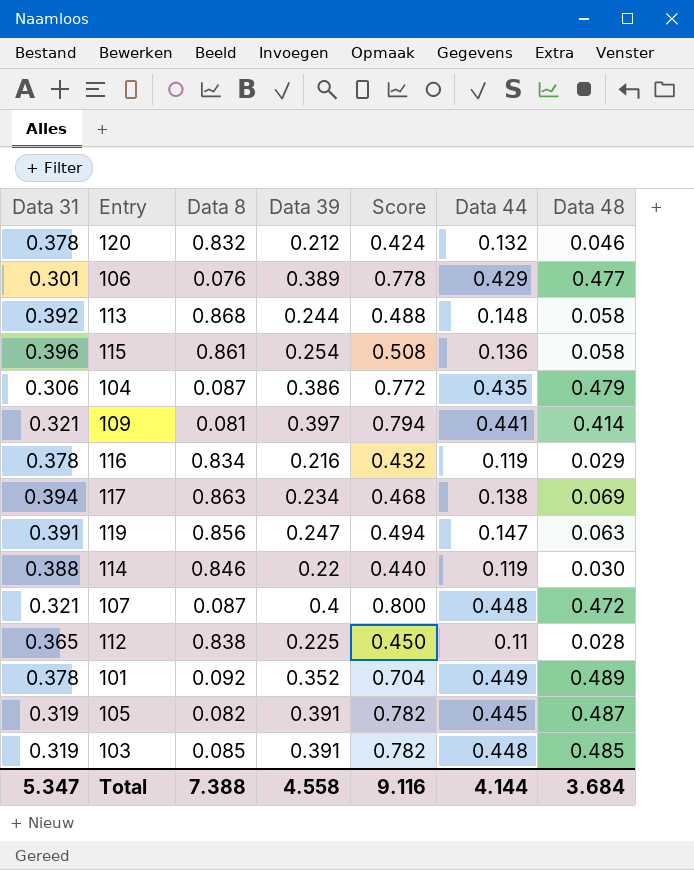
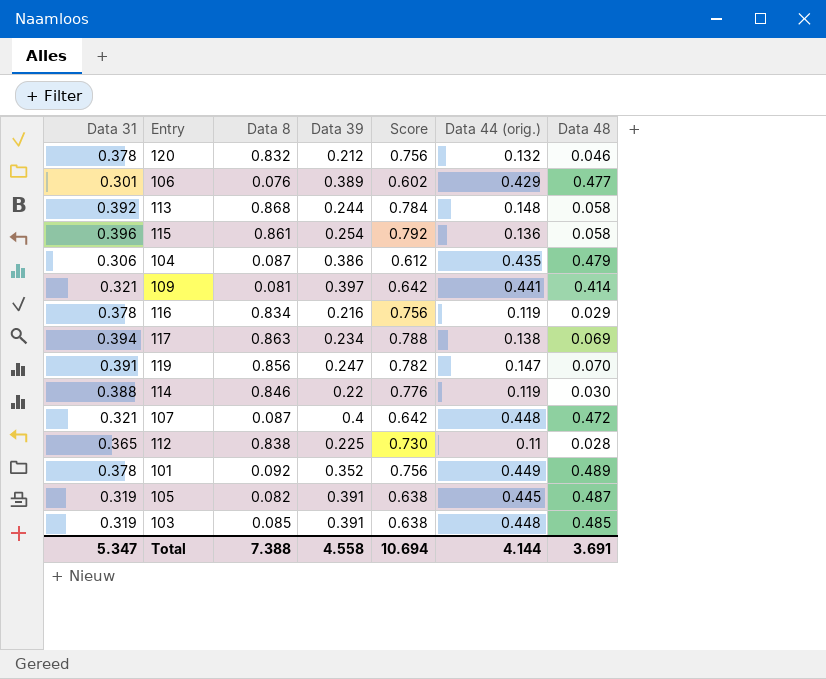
column Score | formula: [Data 39] * 2 -> [Data 31] * 2
column name: Data 44 -> Data 44 (orig.)
119 | Data 48: 0.063 -> 0.070
Total | Score: 9.116 -> 10.694
Total | Data 48: 3.684 -> 3.691

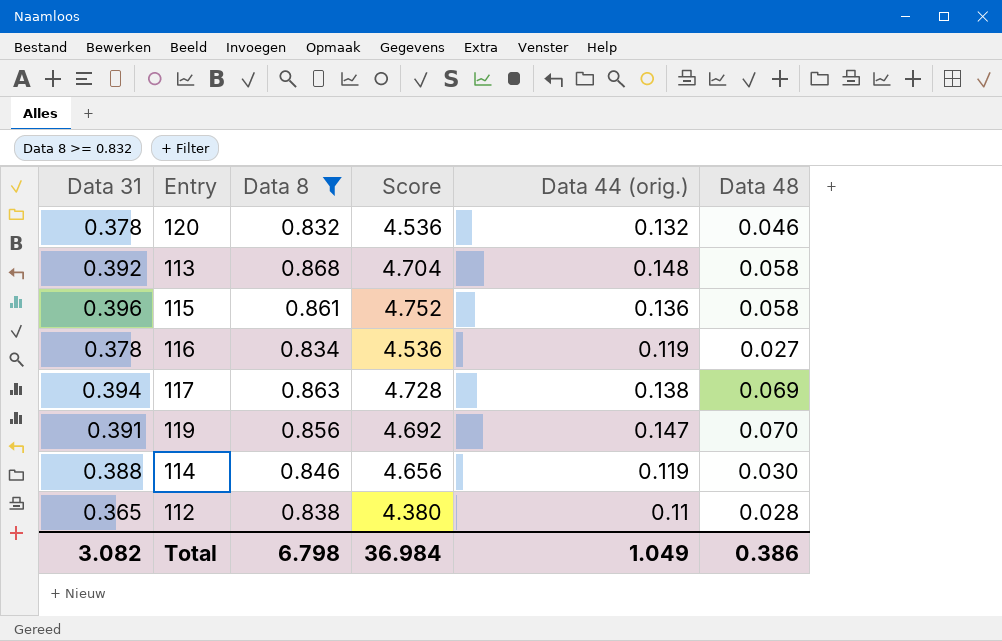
filter: none -> Data 8 >= 0.832
column Data 39 | position: 4 -> none
column Score | formula: [Data 31] * 2 -> [Data 31] * 12
116 | Data 48: 0.029 -> 0.027
Total | Data 31: 5.347 -> 3.082
Total | Data 8: 7.388 -> 6.798
Total | Score: 10.694 -> 36.984
Total | Data 44 (orig.): 4.144 -> 1.049
Total | Data 48: 3.691 -> 0.386

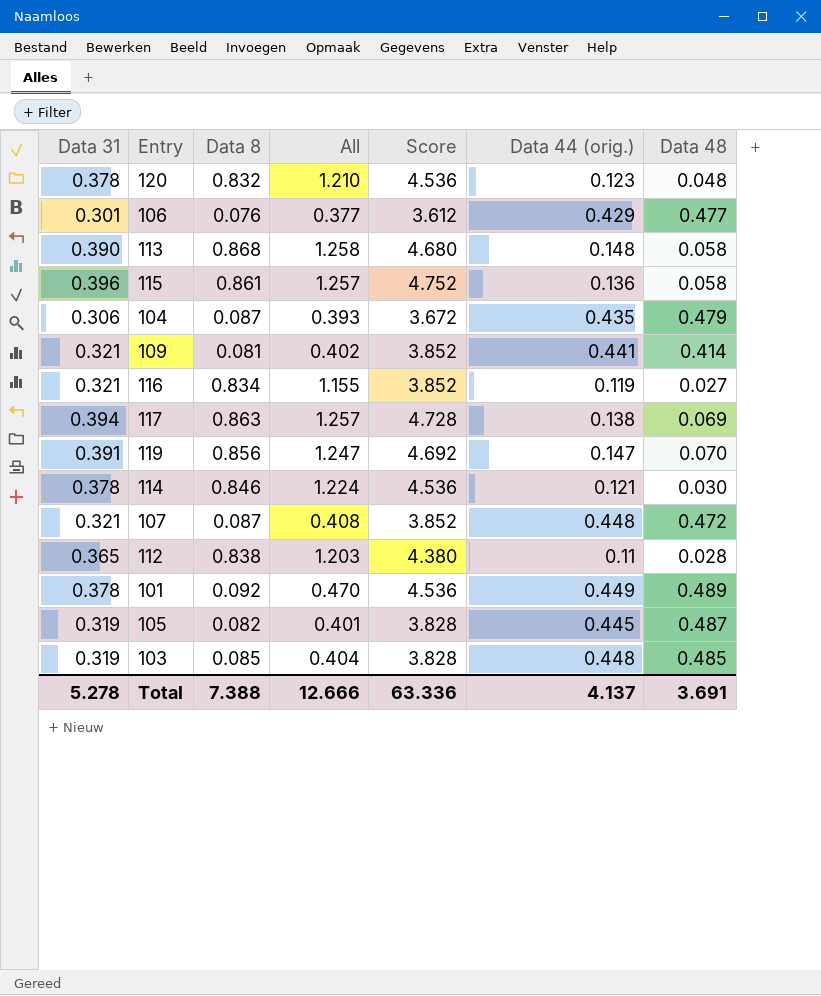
filter: Data 8 >= 0.832 -> none
column All | formula: none -> [Data 31] + [Data 8]
120 | Data 44 (orig.): 0.132 -> 0.123
120 | Data 48: 0.046 -> 0.048
113 | Data 31: 0.392 -> 0.390
113 | Score: 4.704 -> 4.680
116 | Data 31: 0.378 -> 0.321
116 | Score: 4.536 -> 3.852
114 | Data 31: 0.388 -> 0.378
114 | Score: 4.656 -> 4.536
114 | Data 44 (orig.): 0.119 -> 0.121
Total | Data 31: 3.082 -> 5.278
Total | Data 8: 6.798 -> 7.388
Total | Score: 36.984 -> 63.336
Total | Data 44 (orig.): 1.049 -> 4.137
Total | Data 48: 0.386 -> 3.691

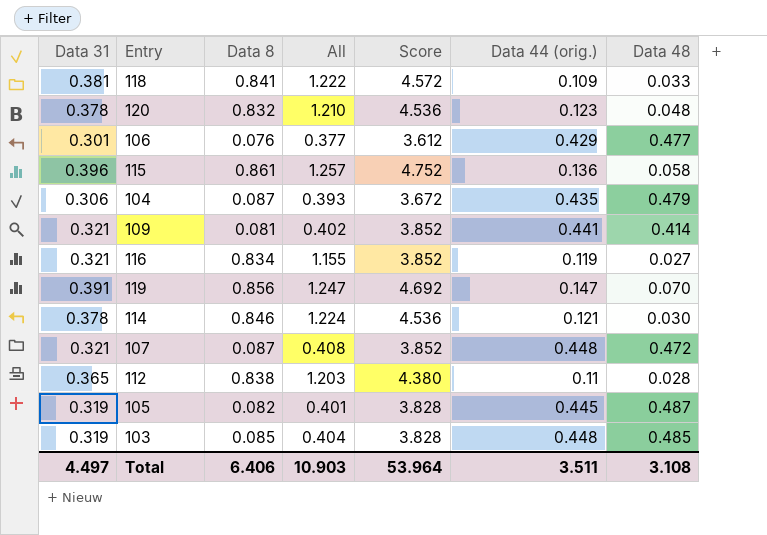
row 113: 0.390 | 0.868 | 1.258 | 4.680 | 0.148 | 0.058 -> none
row 117: 0.394 | 0.863 | 1.257 | 4.728 | 0.138 | 0.069 -> none
row 101: 0.378 | 0.092 | 0.470 | 4.536 | 0.449 | 0.489 -> none
row 118: none -> 0.381 | 0.841 | 1.222 | 4.572 | 0.109 | 0.033
Total | Data 31: 5.278 -> 4.497
Total | Data 8: 7.388 -> 6.406
Total | All: 12.666 -> 10.903
Total | Score: 63.336 -> 53.964
Total | Data 44 (orig.): 4.137 -> 3.511
Total | Data 48: 3.691 -> 3.108

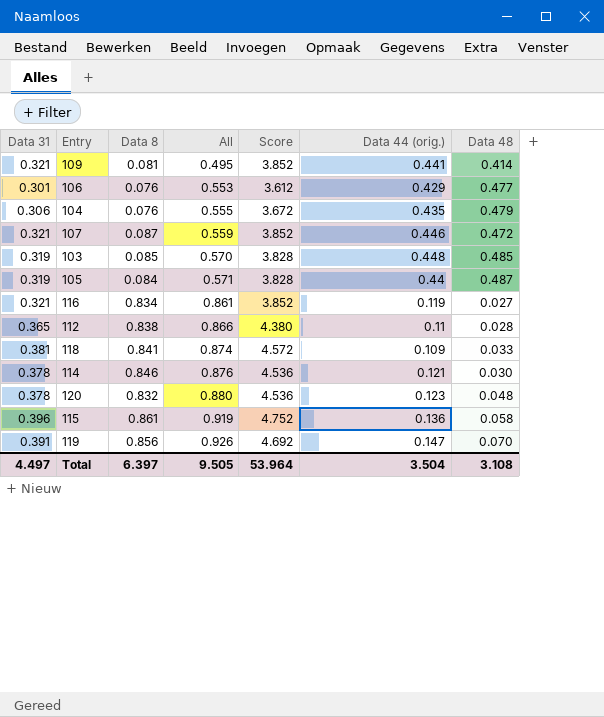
row order: none -> All ascending
column All | formula: [Data 31] + [Data 8] -> [Data 8] + [Data 48]
104 | Data 8: 0.087 -> 0.076
107 | Data 44 (orig.): 0.448 -> 0.446
105 | Data 8: 0.082 -> 0.084
105 | Data 44 (orig.): 0.445 -> 0.44
Total | Data 8: 6.406 -> 6.397
Total | All: 10.903 -> 9.505
Total | Data 44 (orig.): 3.511 -> 3.504

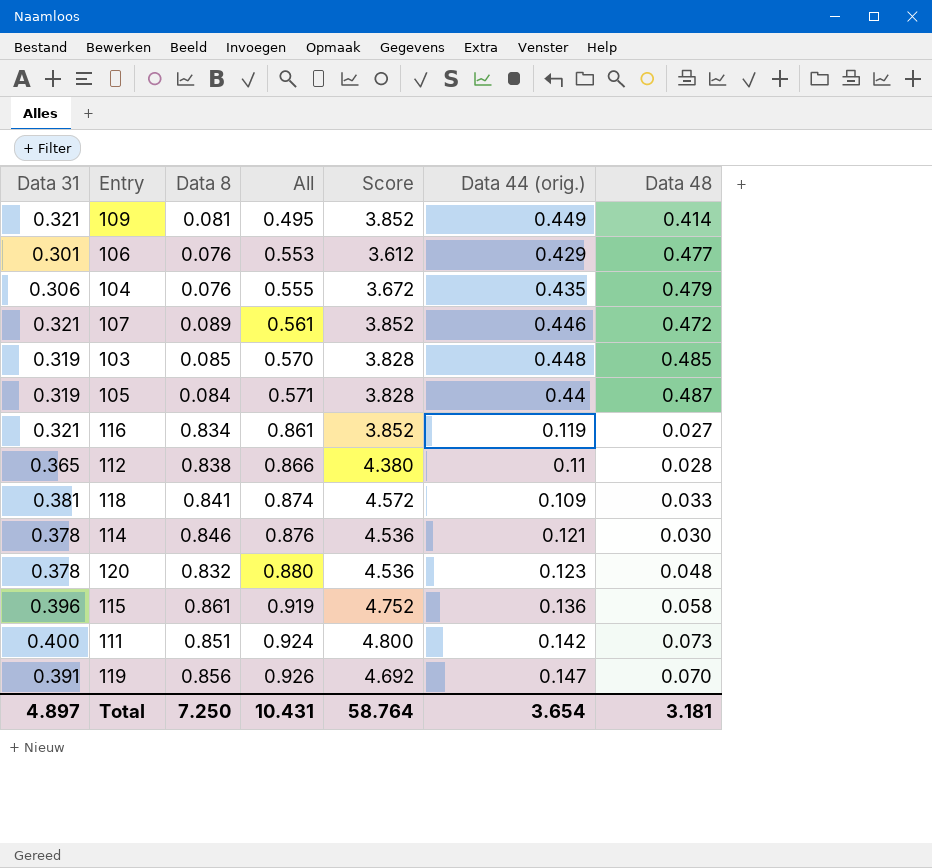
109 | Data 44 (orig.): 0.441 -> 0.449
107 | Data 8: 0.087 -> 0.089
107 | All: 0.559 -> 0.561
row 111: none -> 0.400 | 0.851 | 0.924 | 4.800 | 0.142 | 0.073
Total | Data 31: 4.497 -> 4.897
Total | Data 8: 6.397 -> 7.250
Total | All: 9.505 -> 10.431
Total | Score: 53.964 -> 58.764
Total | Data 44 (orig.): 3.504 -> 3.654
Total | Data 48: 3.108 -> 3.181

